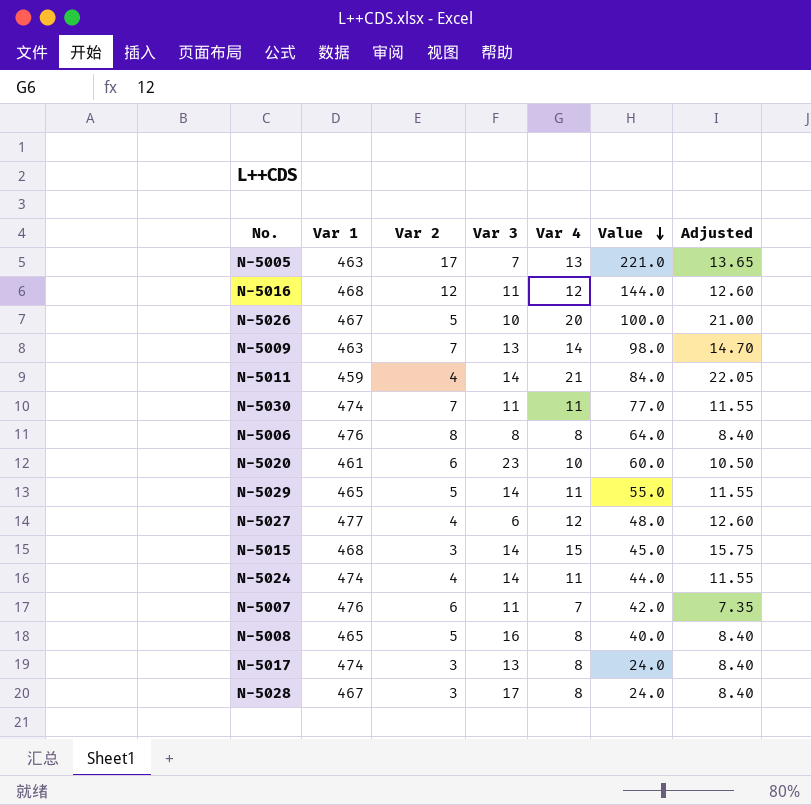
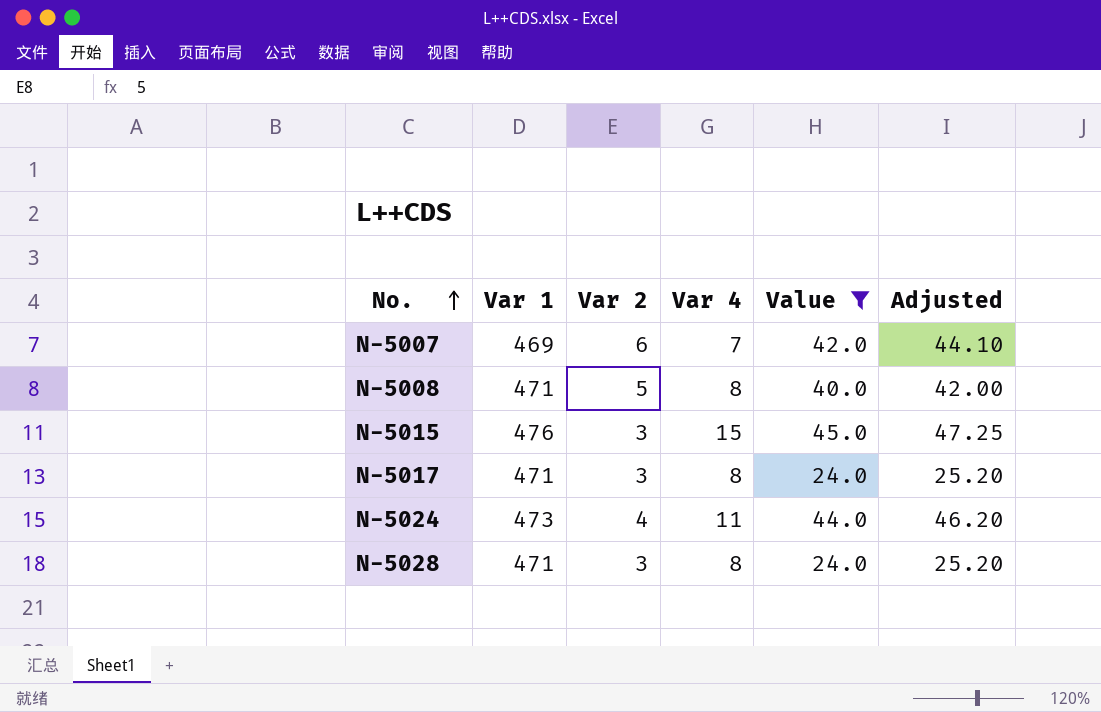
filter: none -> Value <= 45.0
row order: Value descending -> No. ascending
column Var 3 | position: 4 -> none
column Adjusted | formula: [Var 4] * 1.05 -> [Value] * 1.05
N-5007 | Var 1: 476 -> 469
N-5008 | Var 1: 465 -> 471
N-5015 | Var 1: 468 -> 476
N-5017 | Var 1: 474 -> 471
N-5024 | Var 1: 474 -> 473
N-5028 | Var 1: 467 -> 471

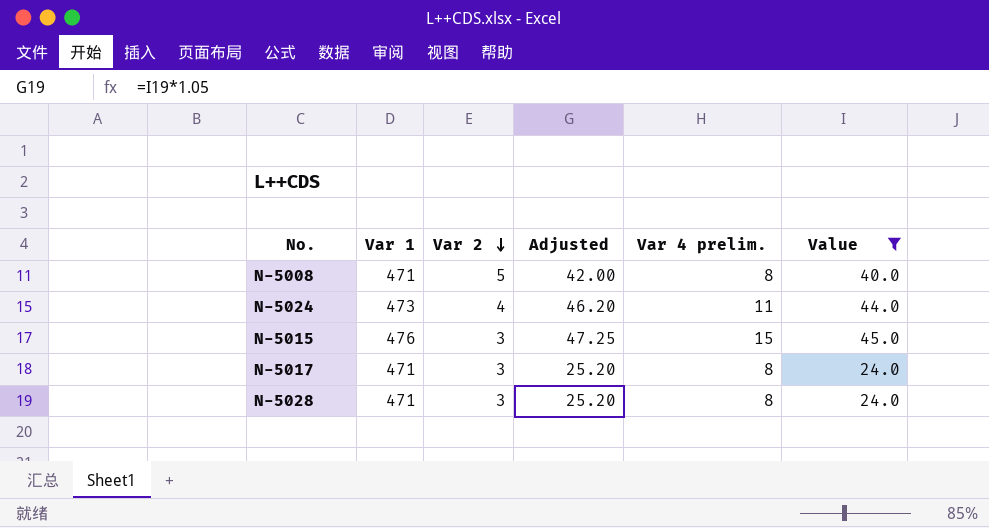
row order: No. ascending -> Var 2 descending
column Adjusted | position: 6 -> 4
column name: Var 4 -> Var 4 prelim.
row N-5007: 469 | 6 | 7 | 42.0 | 44.10 -> none

